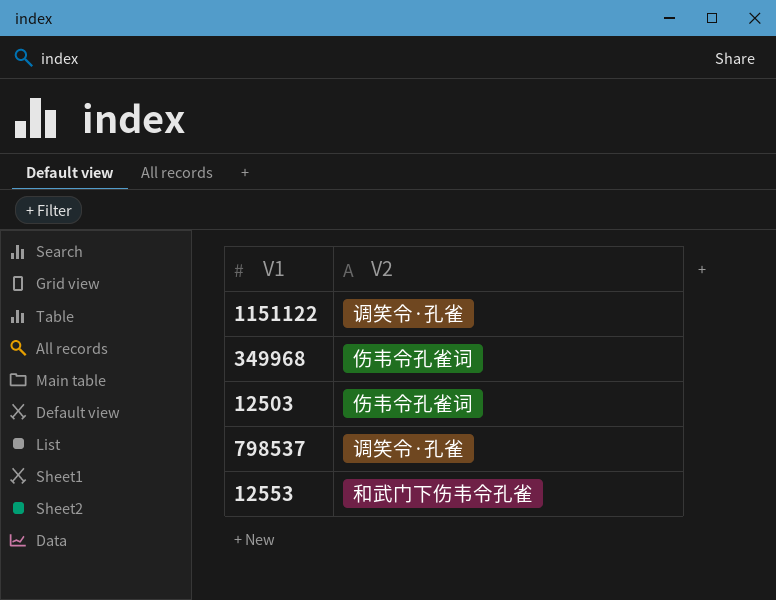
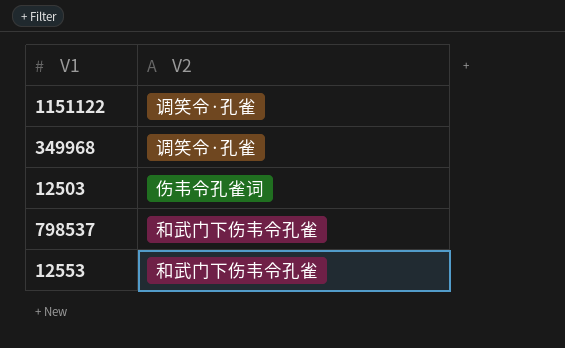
349968 | V2: 伤韦令孔雀词 -> 调笑令·孔雀
798537 | V2: 调笑令·孔雀 -> 和武门下伤韦令孔雀

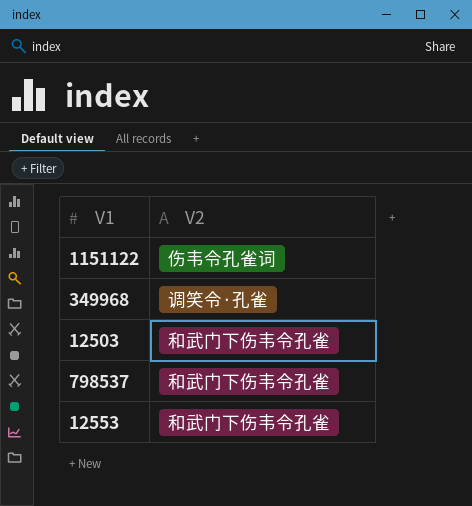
1151122 | V2: 调笑令·孔雀 -> 伤韦令孔雀词
12503 | V2: 伤韦令孔雀词 -> 和武门下伤韦令孔雀

